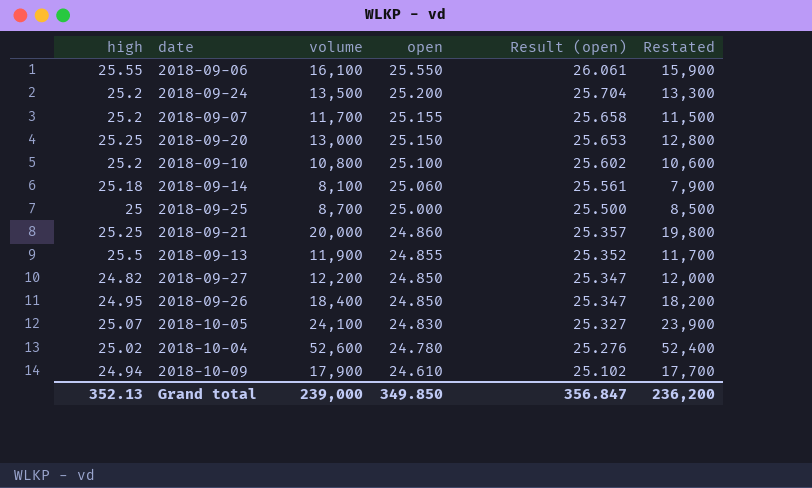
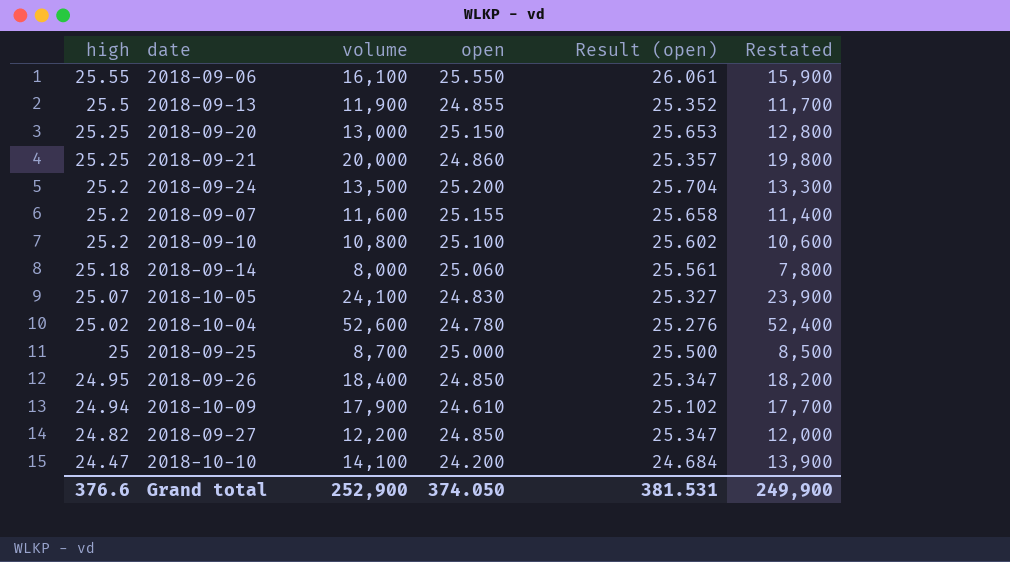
row order: open descending -> high descending
2018-09-07 | volume: 11,700 -> 11,600
2018-09-07 | Restated: 11,500 -> 11,400
2018-09-14 | volume: 8,100 -> 8,000
2018-09-14 | Restated: 7,900 -> 7,800
row 2018-10-10: none -> 24.47 | 14,100 | 24.200 | 24.684 | 13,900
Grand total | high: 352.13 -> 376.6
Grand total | volume: 239,000 -> 252,900
Grand total | open: 349.850 -> 374.050
Grand total | Result (open): 356.847 -> 381.531
Grand total | Restated: 236,200 -> 249,900

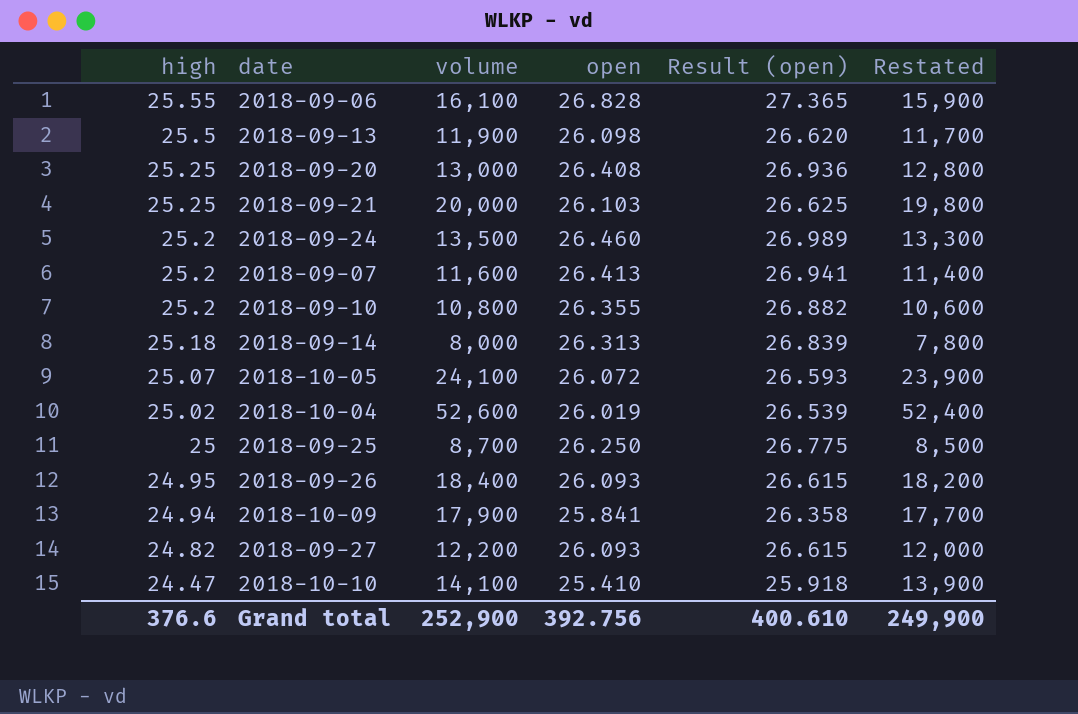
2018-09-06 | open: 25.550 -> 26.828
2018-09-06 | Result (open): 26.061 -> 27.365
2018-09-13 | open: 24.855 -> 26.098
2018-09-13 | Result (open): 25.352 -> 26.620
2018-09-20 | open: 25.150 -> 26.408
2018-09-20 | Result (open): 25.653 -> 26.936
2018-09-21 | open: 24.860 -> 26.103
2018-09-21 | Result (open): 25.357 -> 26.625
2018-09-24 | open: 25.200 -> 26.460
2018-09-24 | Result (open): 25.704 -> 26.989
2018-09-07 | open: 25.155 -> 26.413
2018-09-07 | Result (open): 25.658 -> 26.941
2018-09-10 | open: 25.100 -> 26.355
2018-09-10 | Result (open): 25.602 -> 26.882
2018-09-14 | open: 25.060 -> 26.313
2018-09-14 | Result (open): 25.561 -> 26.839
2018-10-05 | open: 24.830 -> 26.072
2018-10-05 | Result (open): 25.327 -> 26.593
2018-10-04 | open: 24.780 -> 26.019
2018-10-04 | Result (open): 25.276 -> 26.539
2018-09-25 | open: 25.000 -> 26.250
2018-09-25 | Result (open): 25.500 -> 26.775
2018-09-26 | open: 24.850 -> 26.093
2018-09-26 | Result (open): 25.347 -> 26.615
2018-10-09 | open: 24.610 -> 25.841
2018-10-09 | Result (open): 25.102 -> 26.358
2018-09-27 | open: 24.850 -> 26.093
2018-09-27 | Result (open): 25.347 -> 26.615
2018-10-10 | open: 24.200 -> 25.410
2018-10-10 | Result (open): 24.684 -> 25.918
Grand total | open: 374.050 -> 392.756
Grand total | Result (open): 381.531 -> 400.610

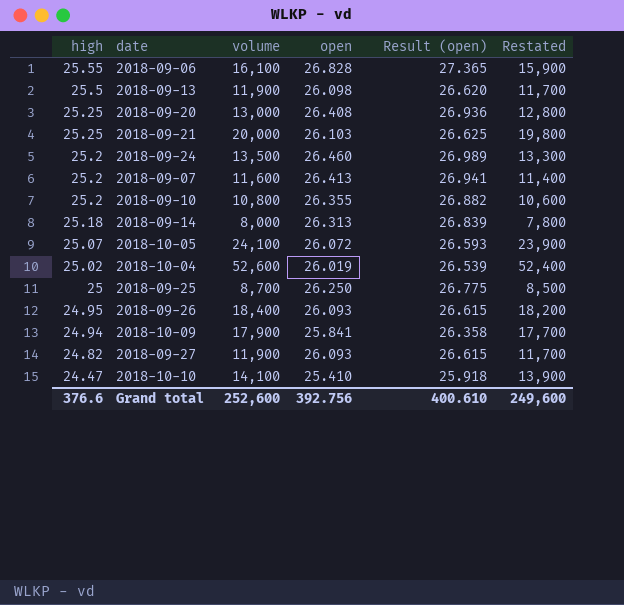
2018-09-27 | volume: 12,200 -> 11,900
2018-09-27 | Restated: 12,000 -> 11,700
Grand total | volume: 252,900 -> 252,600
Grand total | Restated: 249,900 -> 249,600

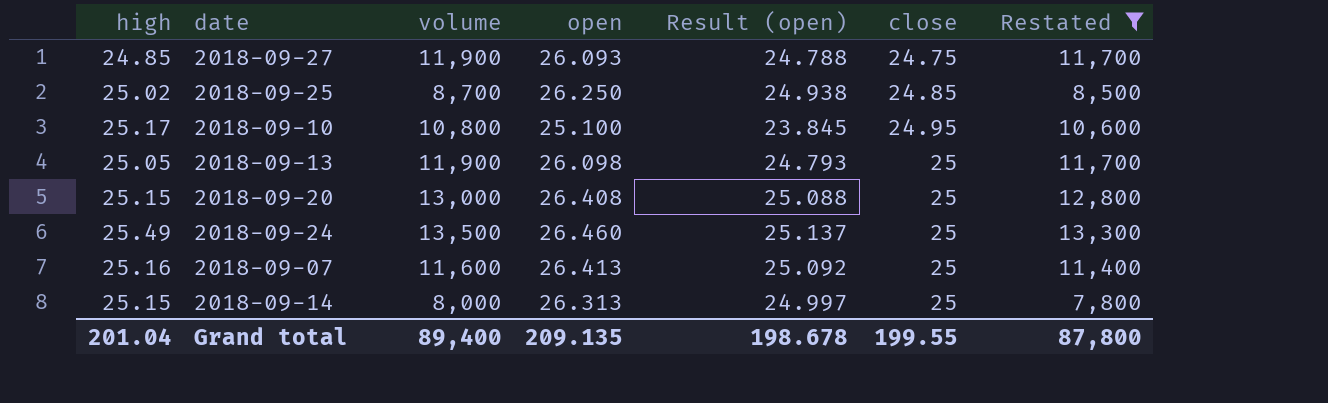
filter: none -> Restated <= 13,300
row order: high descending -> close ascending
column Result (open) | formula: [open] * 1.02 -> [open] * 0.95
column close | position: none -> 6
2018-09-27 | high: 24.82 -> 24.85
2018-09-25 | high: 25 -> 25.02
2018-09-10 | high: 25.2 -> 25.17
2018-09-10 | open: 26.355 -> 25.100
2018-09-13 | high: 25.5 -> 25.05
2018-09-20 | high: 25.25 -> 25.15
2018-09-24 | high: 25.2 -> 25.49
2018-09-07 | high: 25.2 -> 25.16
2018-09-14 | high: 25.18 -> 25.15
Grand total | high: 376.6 -> 201.04
Grand total | volume: 252,600 -> 89,400
Grand total | open: 392.756 -> 209.135
Grand total | Result (open): 400.610 -> 198.678
Grand total | Restated: 249,600 -> 87,800

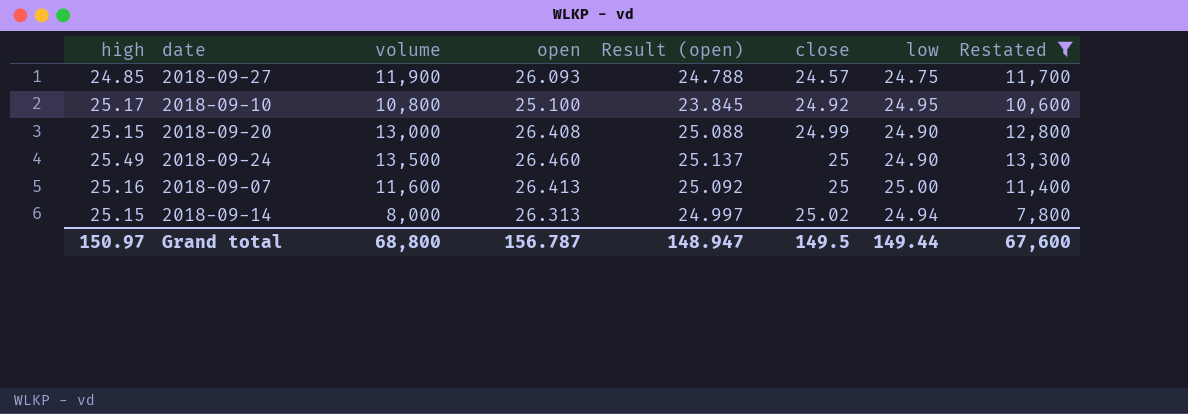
column low | position: none -> 7
row 2018-09-25: 25.02 | 8,700 | 26.250 | 24.938 | 24.85 | 8,500 -> none
row 2018-09-13: 25.05 | 11,900 | 26.098 | 24.793 | 25 | 11,700 -> none
2018-09-27 | close: 24.75 -> 24.57
2018-09-10 | close: 24.95 -> 24.92
2018-09-20 | close: 25 -> 24.99
2018-09-14 | close: 25 -> 25.02
Grand total | high: 201.04 -> 150.97
Grand total | volume: 89,400 -> 68,800
Grand total | open: 209.135 -> 156.787
Grand total | Result (open): 198.678 -> 148.947
Grand total | close: 199.55 -> 149.5
Grand total | Restated: 87,800 -> 67,600

